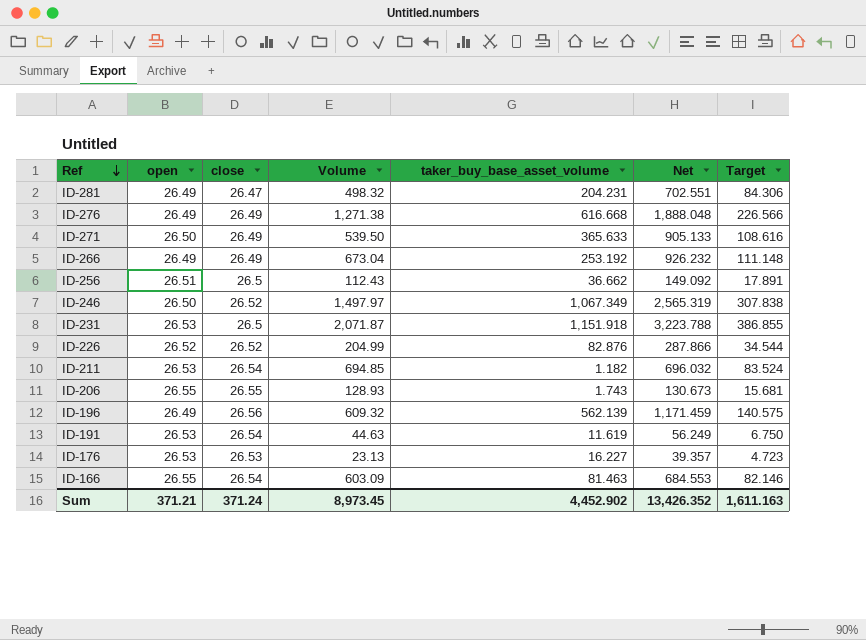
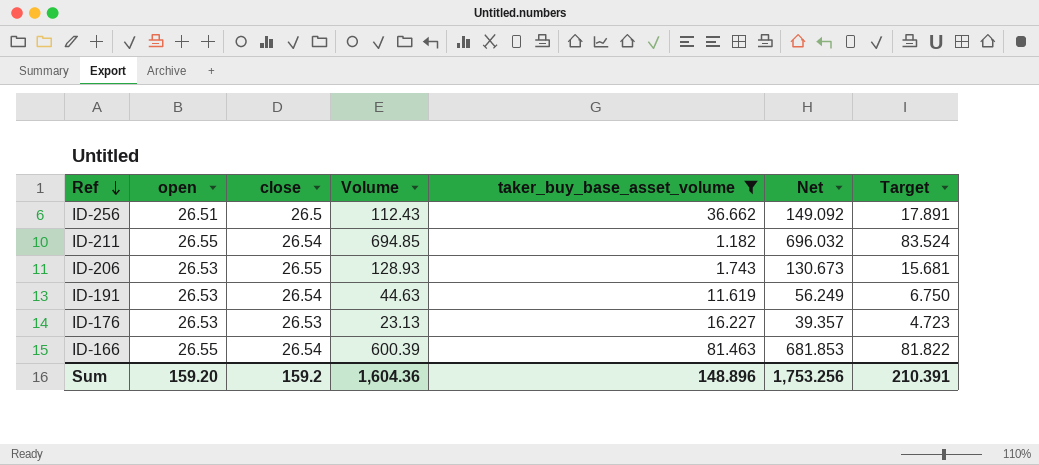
filter: none -> taker_buy_base_asset_volume <= 81.463
ID-211 | open: 26.53 -> 26.55
ID-206 | open: 26.55 -> 26.53
ID-166 | Volume: 603.09 -> 600.39
ID-166 | Net: 684.553 -> 681.853
ID-166 | Target: 82.146 -> 81.822
Sum | open: 371.21 -> 159.20
Sum | close: 371.24 -> 159.2
Sum | Volume: 8,973.45 -> 1,604.36
Sum | taker_buy_base_asset_volume: 4,452.902 -> 148.896
Sum | Net: 13,426.352 -> 1,753.256
Sum | Target: 1,611.163 -> 210.391

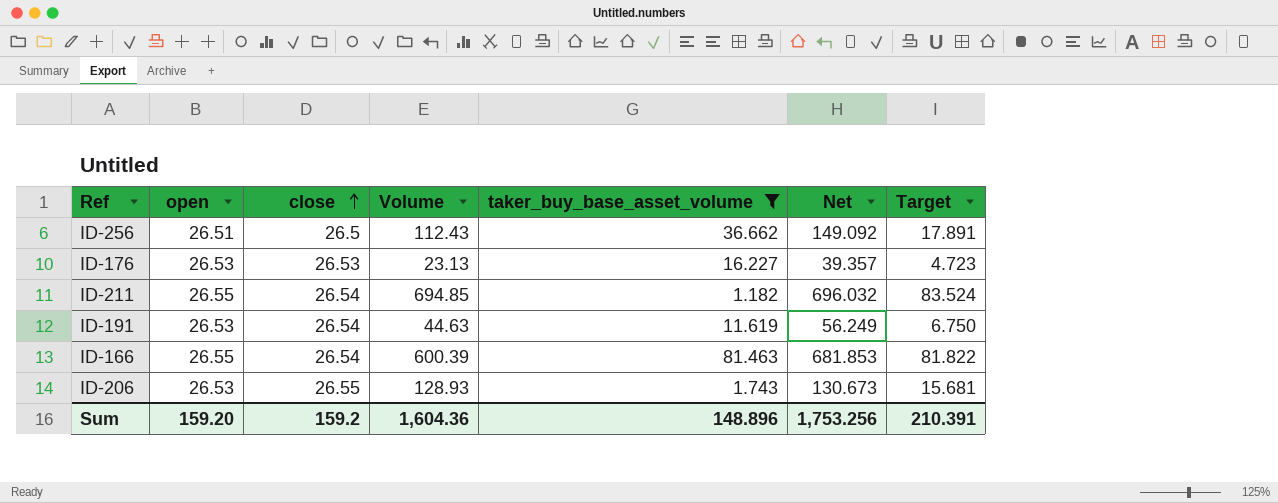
row order: Ref descending -> close ascending

